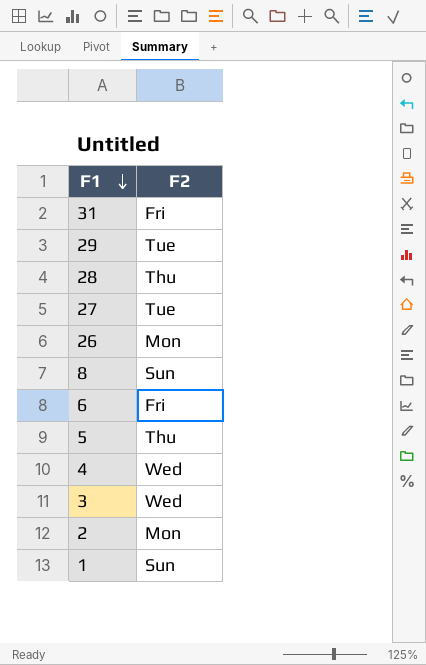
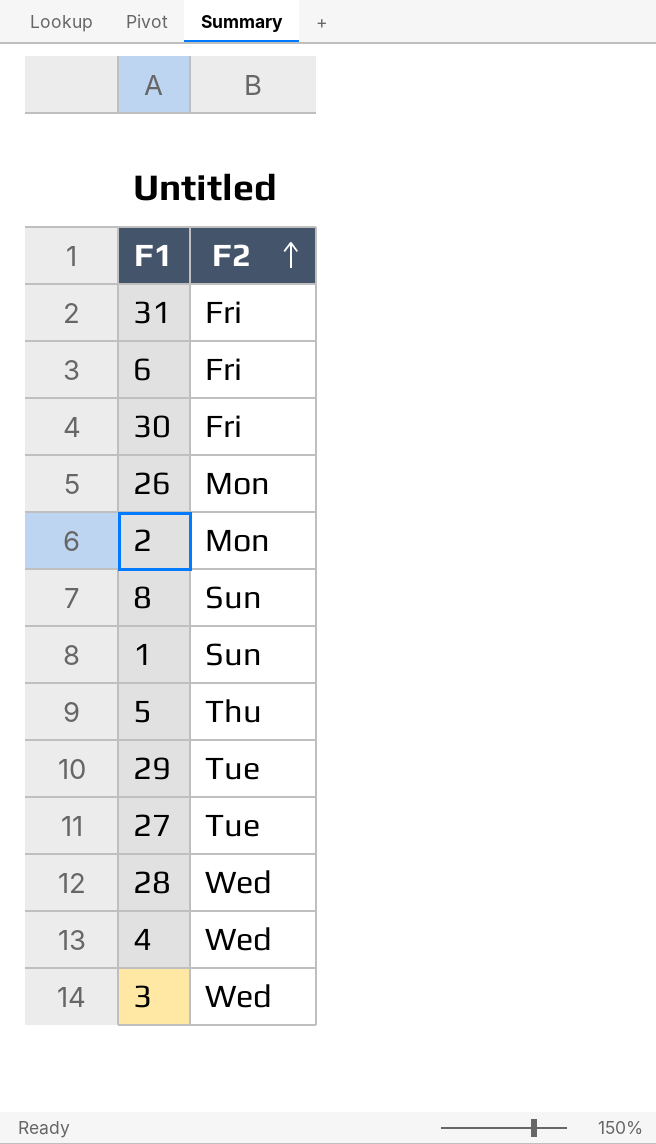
row order: F1 descending -> F2 ascending
row 30: none -> Fri
28 | F2: Thu -> Wed

